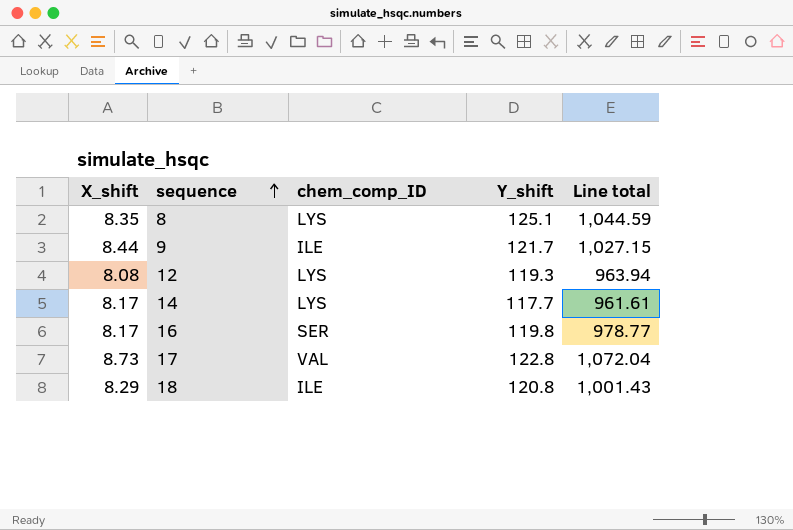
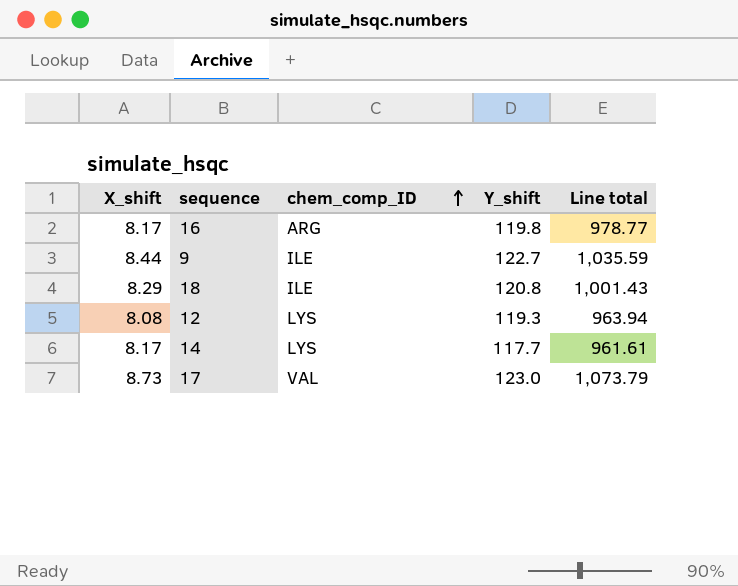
row order: sequence ascending -> chem_comp_ID ascending
row 8: 8.35 | LYS | 125.1 | 1,044.59 -> none
16 | chem_comp_ID: SER -> ARG
9 | Y_shift: 121.7 -> 122.7
9 | Line total: 1,027.15 -> 1,035.59
17 | Y_shift: 122.8 -> 123.0
17 | Line total: 1,072.04 -> 1,073.79

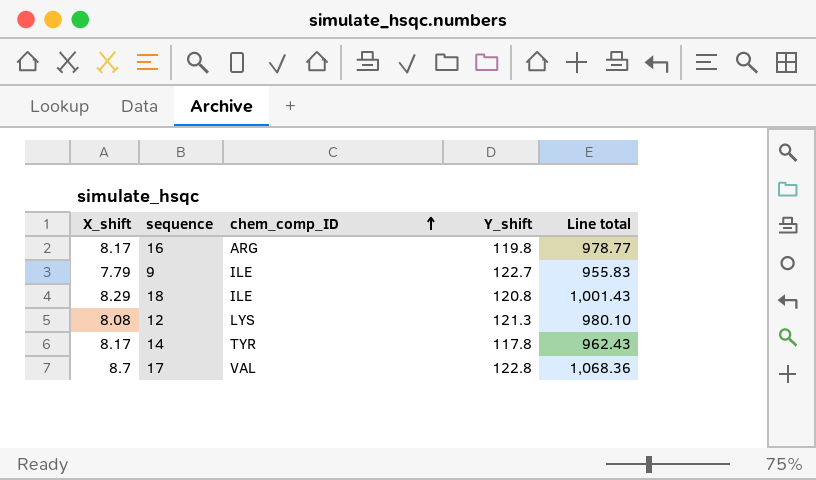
9 | X_shift: 8.44 -> 7.79
9 | Line total: 1,035.59 -> 955.83
12 | Y_shift: 119.3 -> 121.3
12 | Line total: 963.94 -> 980.10
14 | chem_comp_ID: LYS -> TYR
14 | Y_shift: 117.7 -> 117.8
14 | Line total: 961.61 -> 962.43
17 | X_shift: 8.73 -> 8.7
17 | Y_shift: 123.0 -> 122.8
17 | Line total: 1,073.79 -> 1,068.36

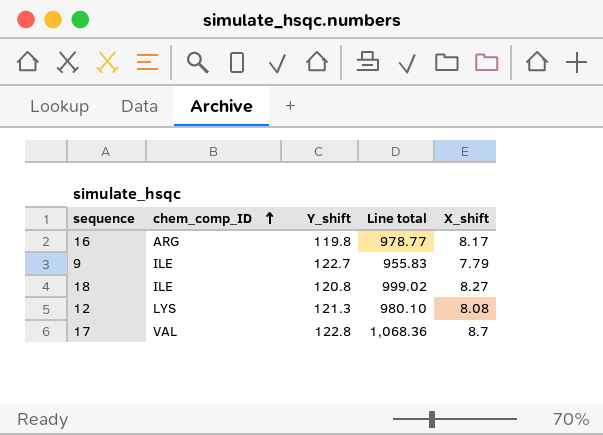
column X_shift | position: 1 -> 5
row 14: 8.17 | TYR | 117.8 | 962.43 -> none
18 | Line total: 1,001.43 -> 999.02
18 | X_shift: 8.29 -> 8.27

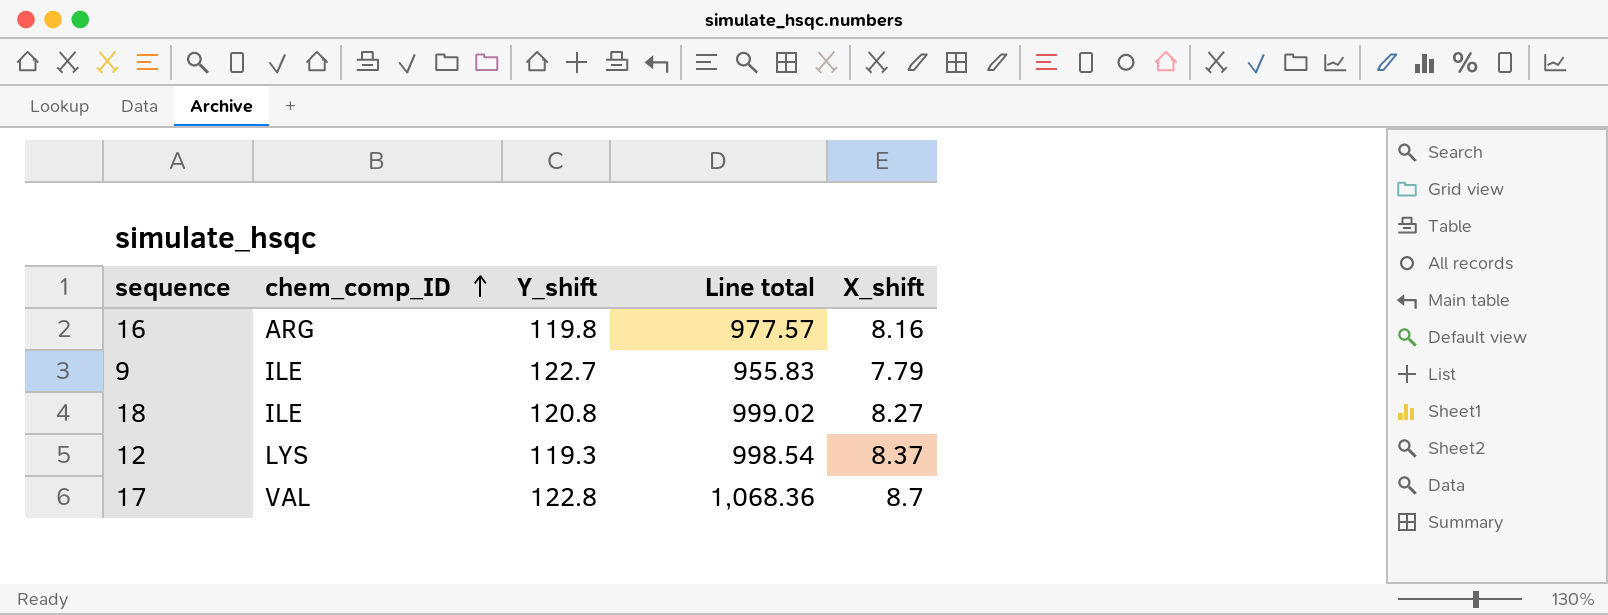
16 | Line total: 978.77 -> 977.57
16 | X_shift: 8.17 -> 8.16
12 | Y_shift: 121.3 -> 119.3
12 | Line total: 980.10 -> 998.54
12 | X_shift: 8.08 -> 8.37

